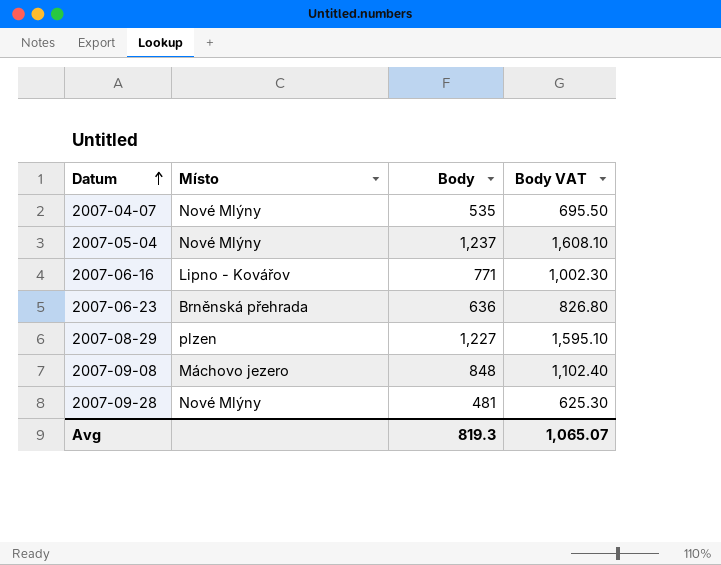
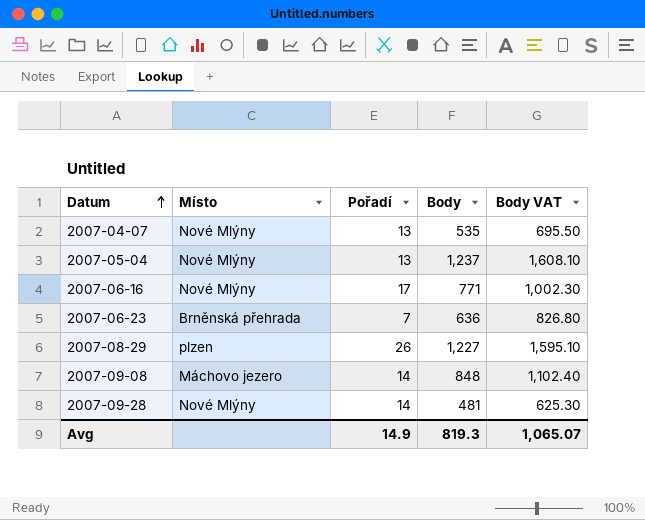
column Pořadí | position: none -> 3
2007-06-16 | Místo: Lipno - Kovářov -> Nové Mlýny

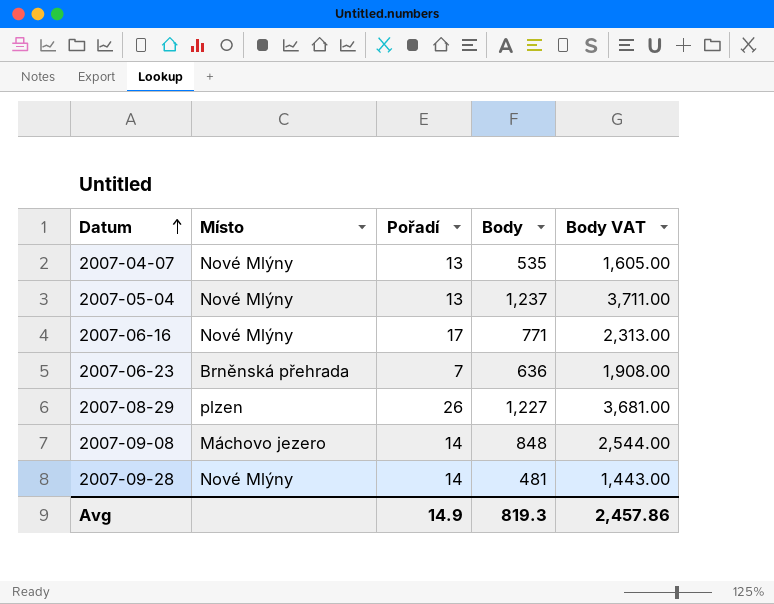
column Body VAT | formula: [Body] * 1.3 -> [Body] * 3
Avg | Body VAT: 1,065.07 -> 2,457.86

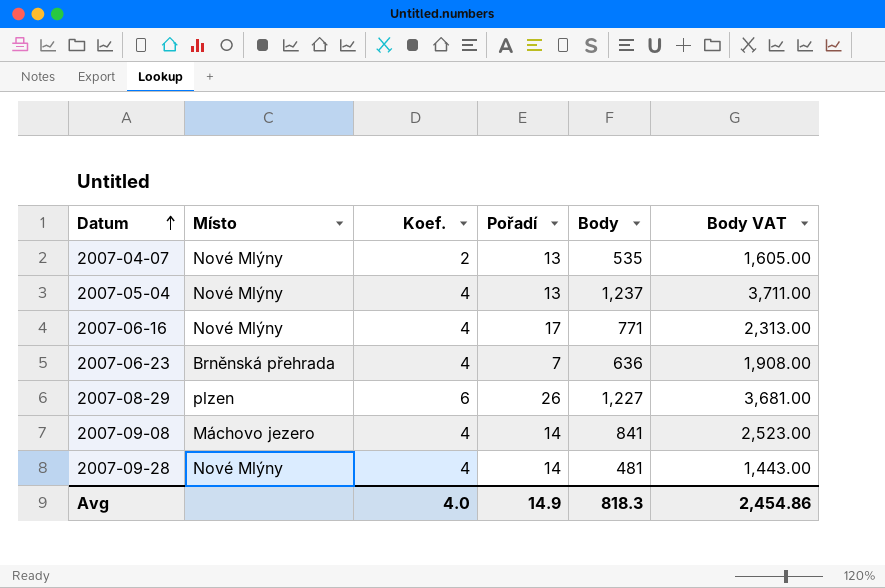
column Koef. | position: none -> 3
2007-09-08 | Body: 848 -> 841
2007-09-08 | Body VAT: 2,544.00 -> 2,523.00
Avg | Body: 819.3 -> 818.3
Avg | Body VAT: 2,457.86 -> 2,454.86

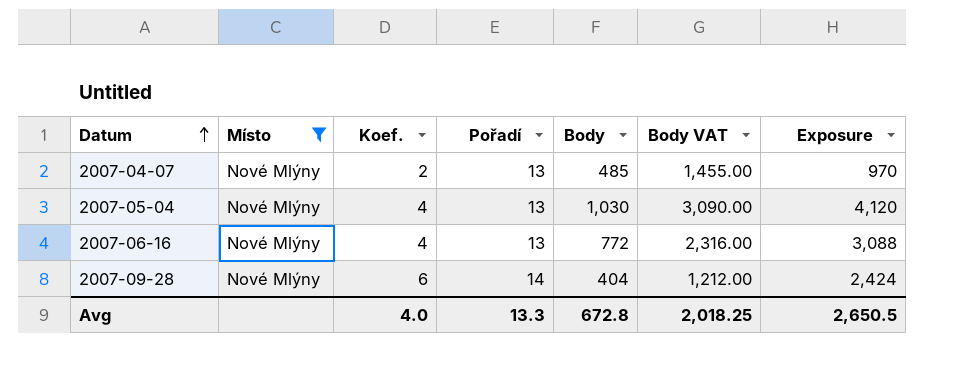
filter: none -> Místo = Nové Mlýny
column Exposure | formula: none -> [Koef.] * [Body]
2007-04-07 | Body: 535 -> 485
2007-04-07 | Body VAT: 1,605.00 -> 1,455.00
2007-05-04 | Body: 1,237 -> 1,030
2007-05-04 | Body VAT: 3,711.00 -> 3,090.00
2007-06-16 | Pořadí: 17 -> 13
2007-06-16 | Body: 771 -> 772
2007-06-16 | Body VAT: 2,313.00 -> 2,316.00
2007-09-28 | Koef.: 4 -> 6
2007-09-28 | Body: 481 -> 404
2007-09-28 | Body VAT: 1,443.00 -> 1,212.00
Avg | Pořadí: 14.9 -> 13.3
Avg | Body: 818.3 -> 672.8
Avg | Body VAT: 2,454.86 -> 2,018.25

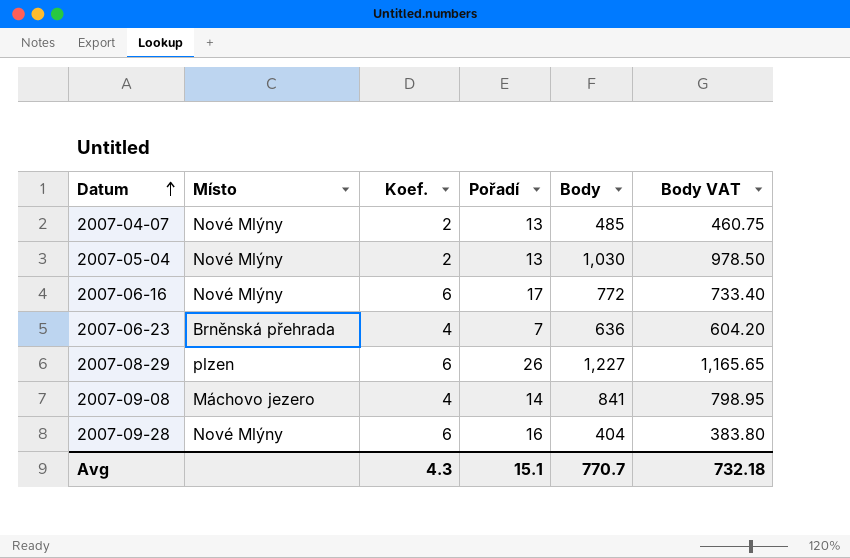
filter: Místo = Nové Mlýny -> none
column Exposure | formula: [Koef.] * [Body] -> none
column Body VAT | formula: [Body] * 3 -> [Body] * 0.95
2007-05-04 | Koef.: 4 -> 2
2007-06-16 | Koef.: 4 -> 6
2007-06-16 | Pořadí: 13 -> 17
2007-09-28 | Pořadí: 14 -> 16
Avg | Koef.: 4.0 -> 4.3
Avg | Pořadí: 13.3 -> 15.1
Avg | Body: 672.8 -> 770.7
Avg | Body VAT: 2,018.25 -> 732.18

